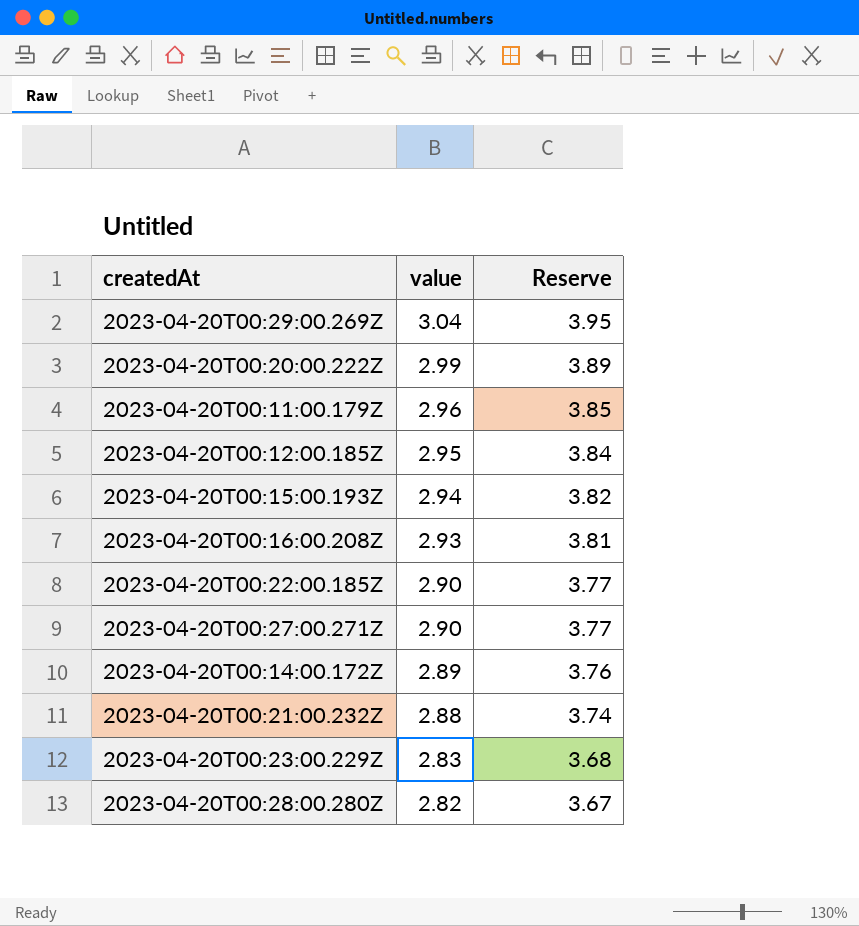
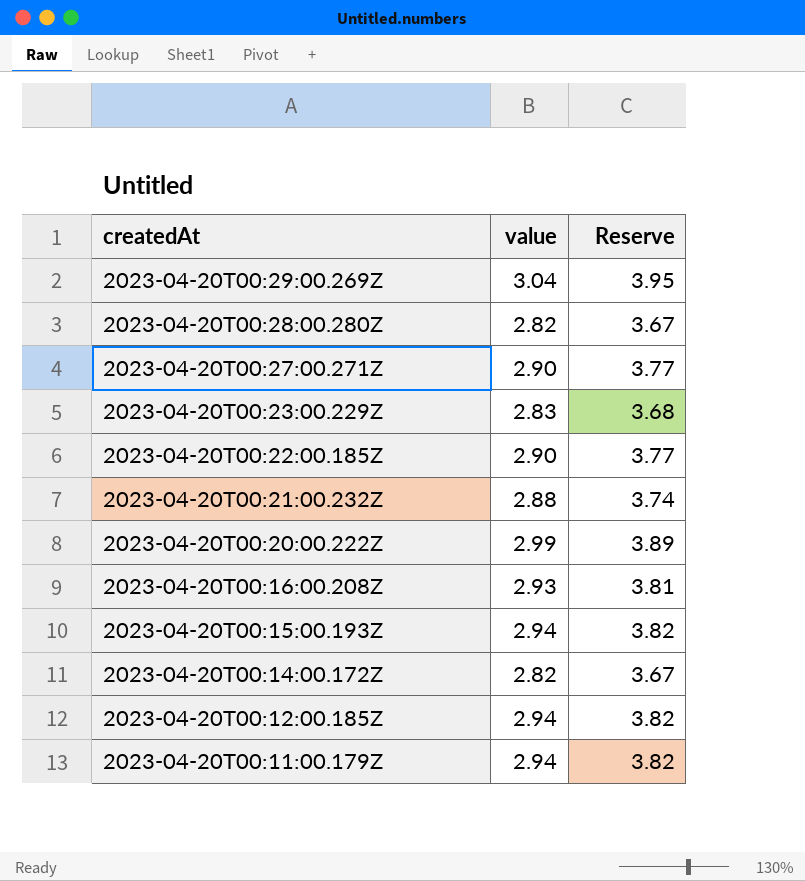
row order: value descending -> createdAt descending
2023-04-20T00:14:00.172Z | value: 2.89 -> 2.82
2023-04-20T00:14:00.172Z | Reserve: 3.76 -> 3.67
2023-04-20T00:12:00.185Z | value: 2.95 -> 2.94
2023-04-20T00:12:00.185Z | Reserve: 3.84 -> 3.82
2023-04-20T00:11:00.179Z | value: 2.96 -> 2.94
2023-04-20T00:11:00.179Z | Reserve: 3.85 -> 3.82

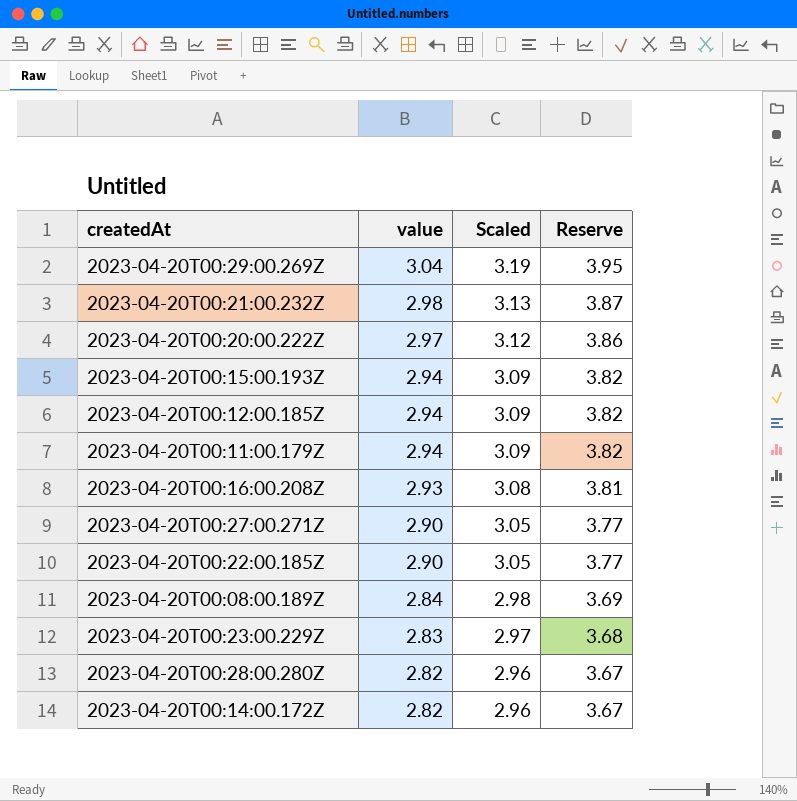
row order: createdAt descending -> value descending
column Scaled | formula: none -> [value] * 1.05
2023-04-20T00:21:00.232Z | value: 2.88 -> 2.98
2023-04-20T00:21:00.232Z | Reserve: 3.74 -> 3.87
2023-04-20T00:20:00.222Z | value: 2.99 -> 2.97
2023-04-20T00:20:00.222Z | Reserve: 3.89 -> 3.86
row 2023-04-20T00:08:00.189Z: none -> 2.84 | 2.98 | 3.69

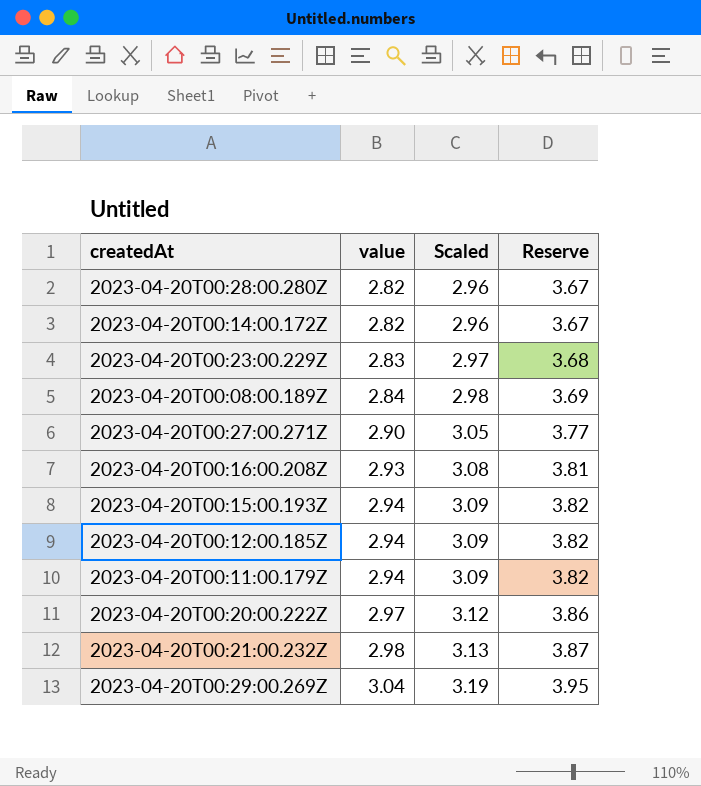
row order: value descending -> value ascending
row 2023-04-20T00:22:00.185Z: 2.90 | 3.05 | 3.77 -> none

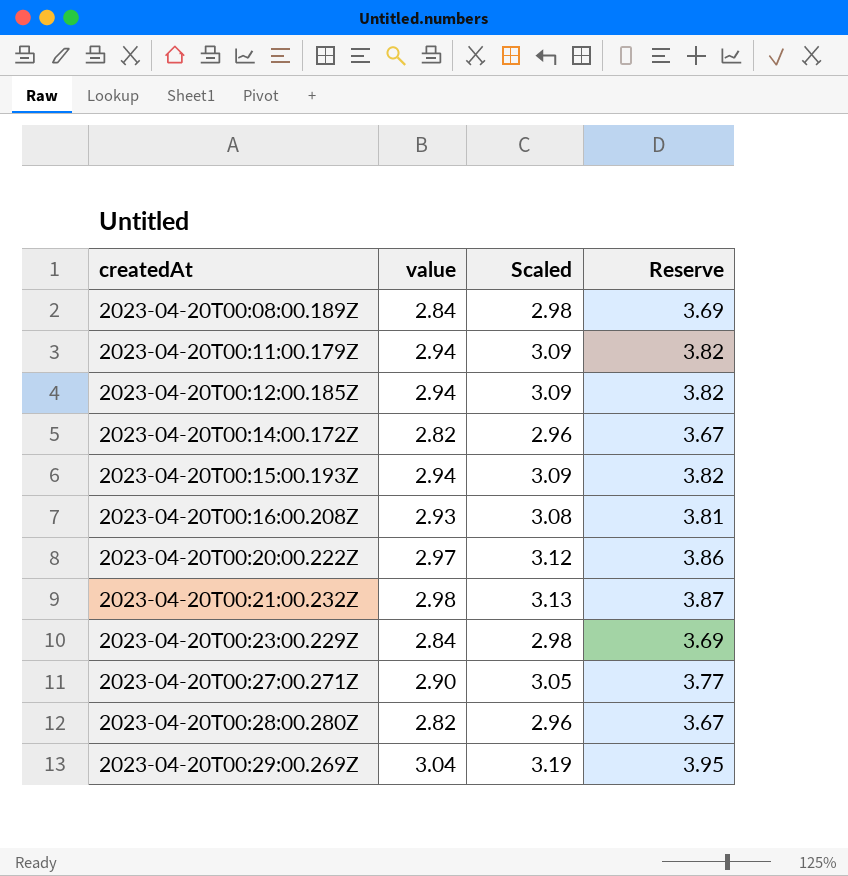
row order: value ascending -> createdAt ascending
2023-04-20T00:23:00.229Z | value: 2.83 -> 2.84
2023-04-20T00:23:00.229Z | Scaled: 2.97 -> 2.98
2023-04-20T00:23:00.229Z | Reserve: 3.68 -> 3.69

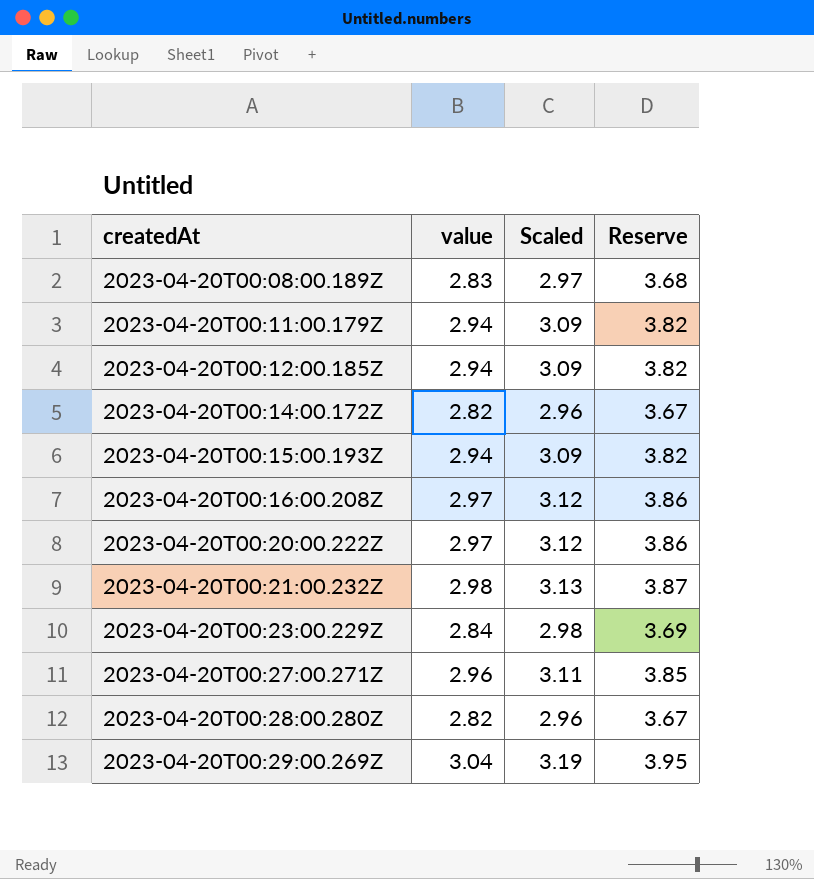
2023-04-20T00:08:00.189Z | value: 2.84 -> 2.83
2023-04-20T00:08:00.189Z | Scaled: 2.98 -> 2.97
2023-04-20T00:08:00.189Z | Reserve: 3.69 -> 3.68
2023-04-20T00:16:00.208Z | value: 2.93 -> 2.97
2023-04-20T00:16:00.208Z | Scaled: 3.08 -> 3.12
2023-04-20T00:16:00.208Z | Reserve: 3.81 -> 3.86
2023-04-20T00:27:00.271Z | value: 2.90 -> 2.96
2023-04-20T00:27:00.271Z | Scaled: 3.05 -> 3.11
2023-04-20T00:27:00.271Z | Reserve: 3.77 -> 3.85

